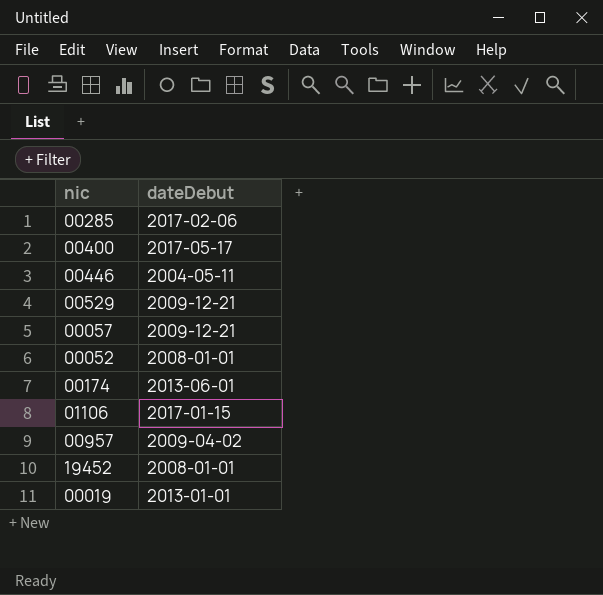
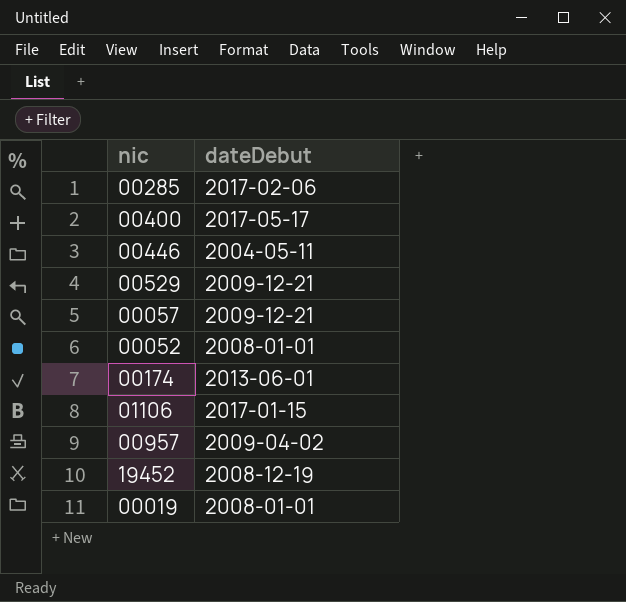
19452 | dateDebut: 2008-01-01 -> 2008-12-19
00019 | dateDebut: 2013-01-01 -> 2008-01-01

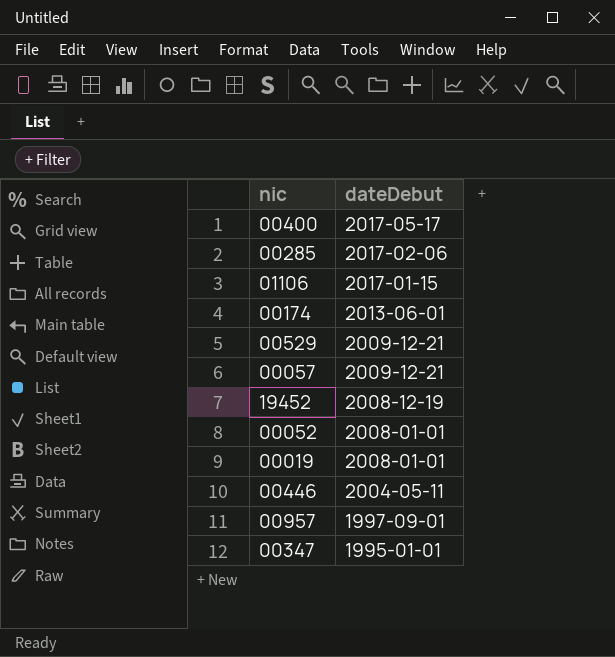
row order: none -> dateDebut descending
00957 | dateDebut: 2009-04-02 -> 1997-09-01
row 00347: none -> 1995-01-01

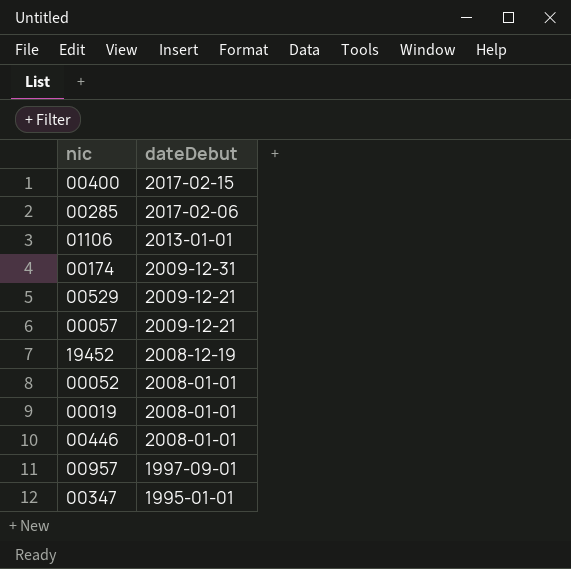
00400 | dateDebut: 2017-05-17 -> 2017-02-15
01106 | dateDebut: 2017-01-15 -> 2013-01-01
00174 | dateDebut: 2013-06-01 -> 2009-12-31
00446 | dateDebut: 2004-05-11 -> 2008-01-01

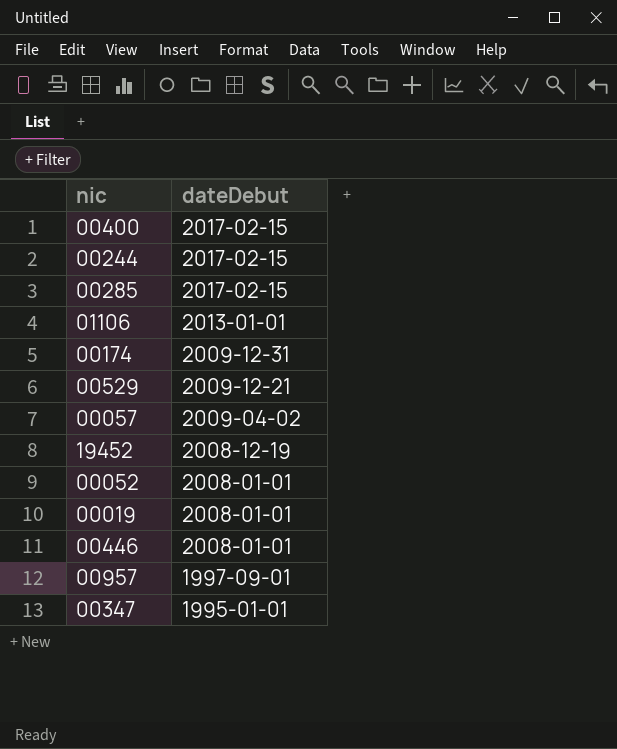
row 00244: none -> 2017-02-15
00285 | dateDebut: 2017-02-06 -> 2017-02-15
00057 | dateDebut: 2009-12-21 -> 2009-04-02

